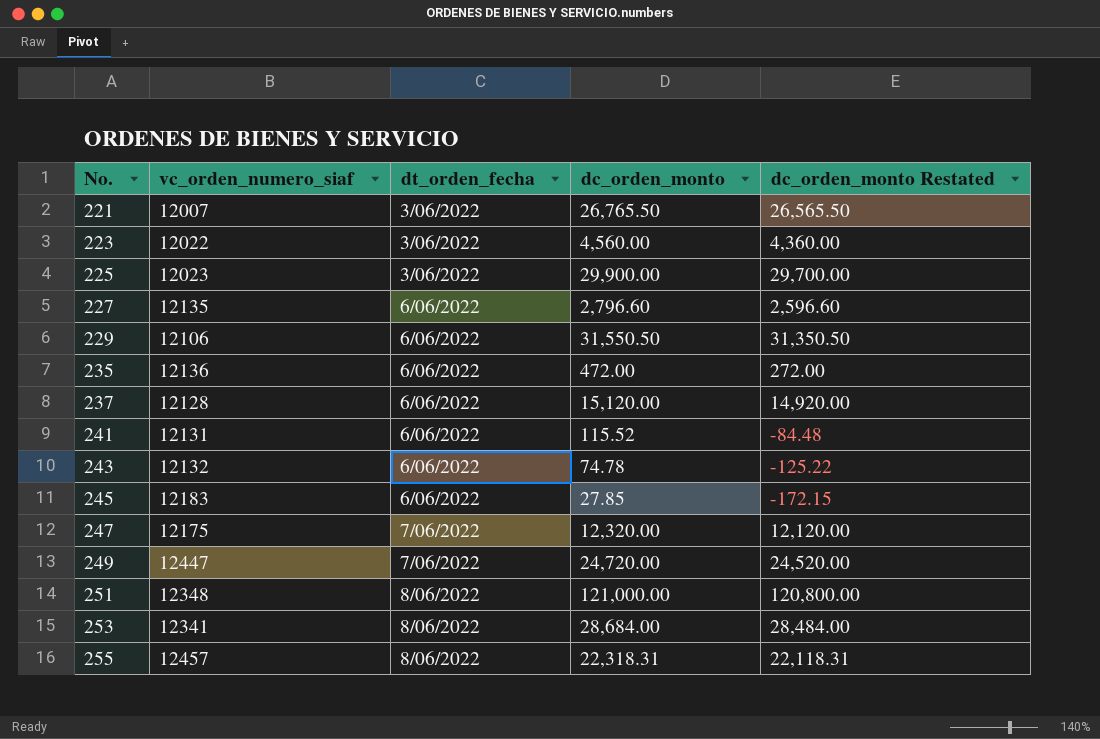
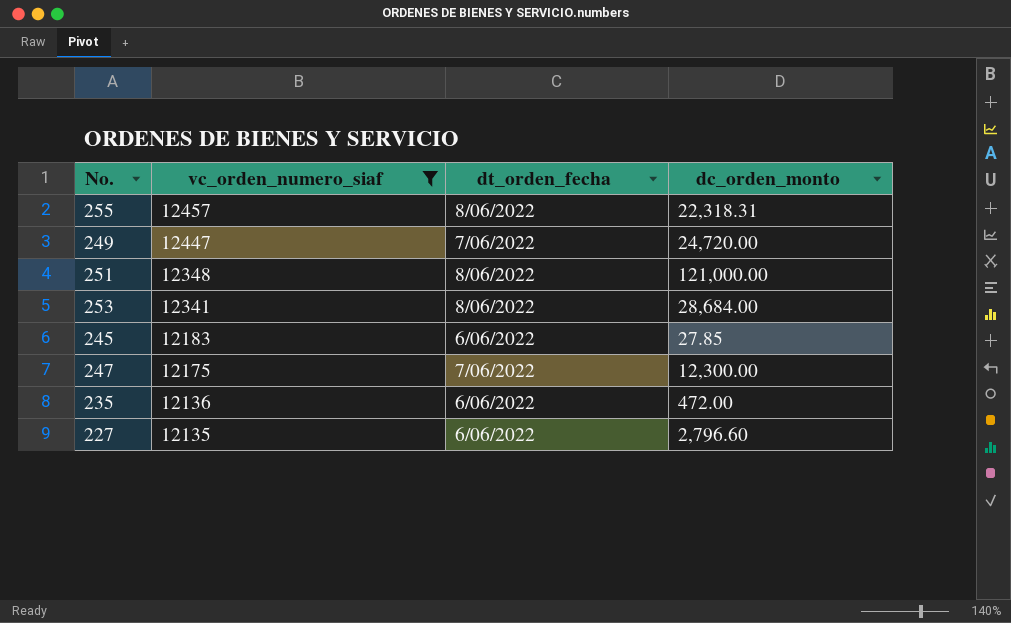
filter: none -> vc_orden_numero_siaf >= 12135
row order: No. ascending -> vc_orden_numero_siaf descending
column dc_orden_monto Restated | formula: [dc_orden_monto] - 200 -> none
247 | dc_orden_monto: 12,320.00 -> 12,300.00

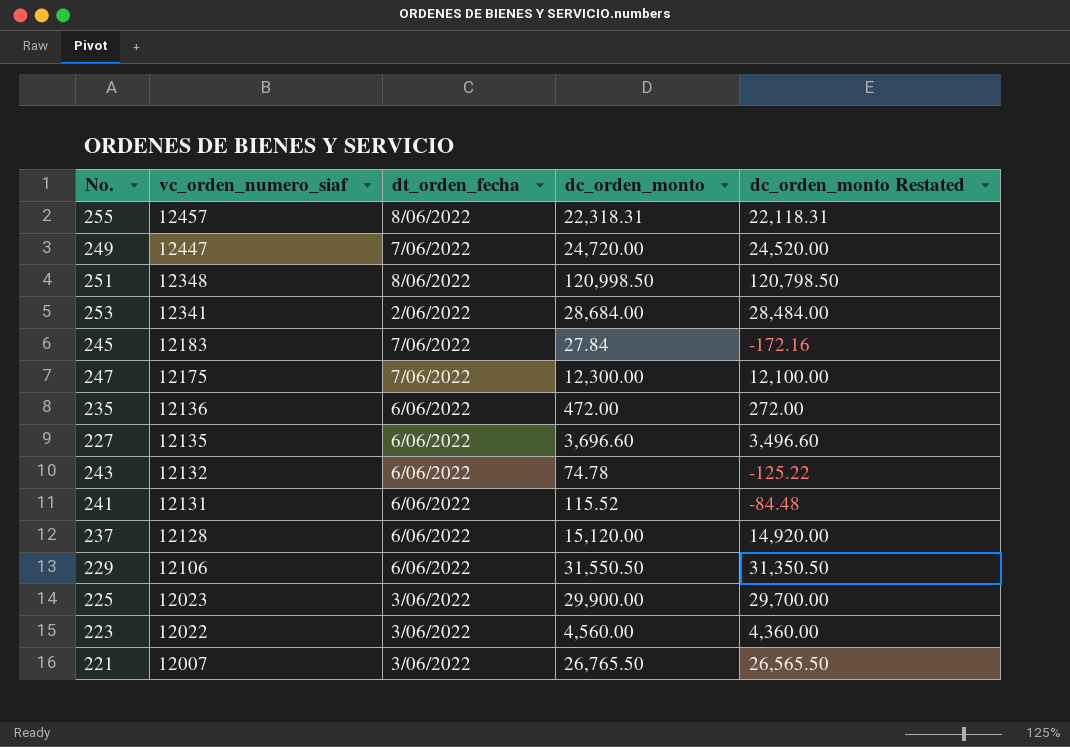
filter: vc_orden_numero_siaf >= 12135 -> none
column dc_orden_monto Restated | formula: none -> [dc_orden_monto] - 200
251 | dc_orden_monto: 121,000.00 -> 120,998.50
253 | dt_orden_fecha: 8/06/2022 -> 2/06/2022
245 | dt_orden_fecha: 6/06/2022 -> 7/06/2022
245 | dc_orden_monto: 27.85 -> 27.84
227 | dc_orden_monto: 2,796.60 -> 3,696.60

